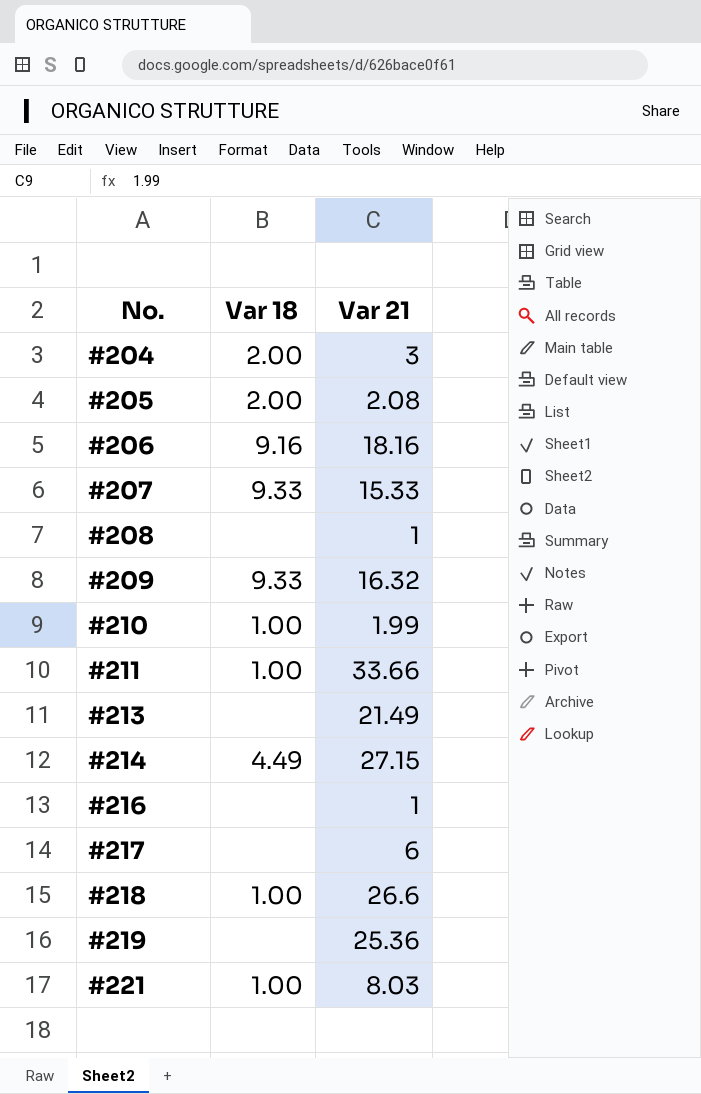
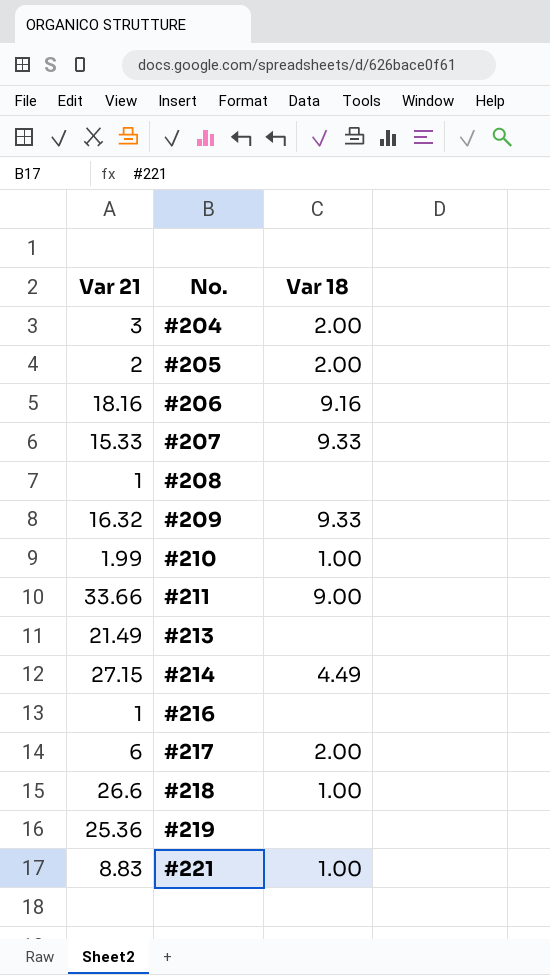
column Var 21 | position: 3 -> 1
#205 | Var 21: 2.08 -> 2
#211 | Var 18: 1.00 -> 9.00
#217 | Var 18: none -> 2.00
#221 | Var 21: 8.03 -> 8.83

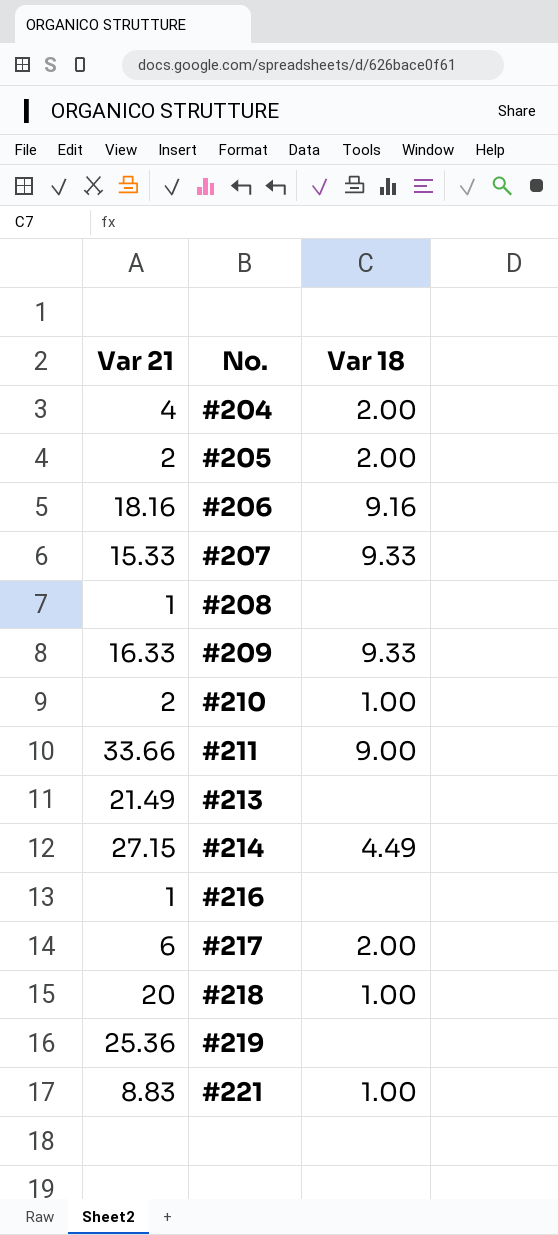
#204 | Var 21: 3 -> 4
#209 | Var 21: 16.32 -> 16.33
#210 | Var 21: 1.99 -> 2
#218 | Var 21: 26.6 -> 20

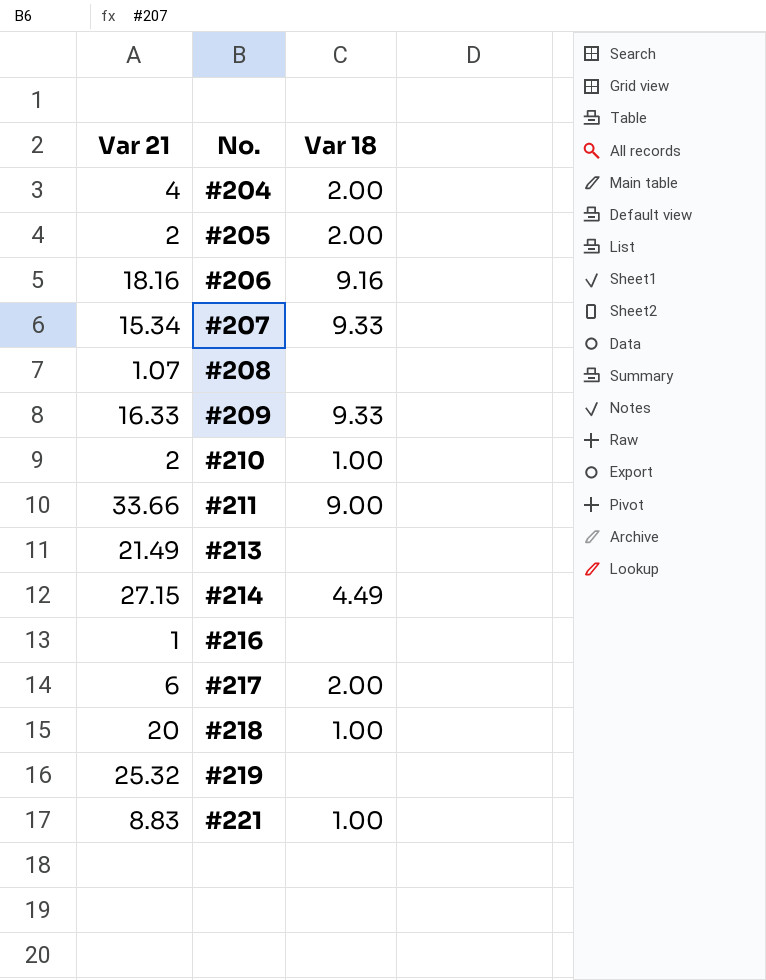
#207 | Var 21: 15.33 -> 15.34
#208 | Var 21: 1 -> 1.07
#219 | Var 21: 25.36 -> 25.32

